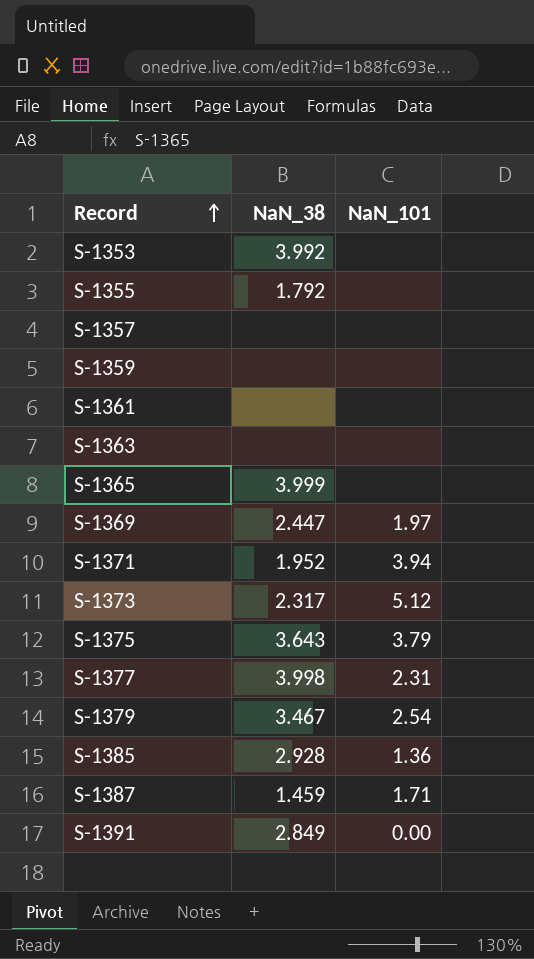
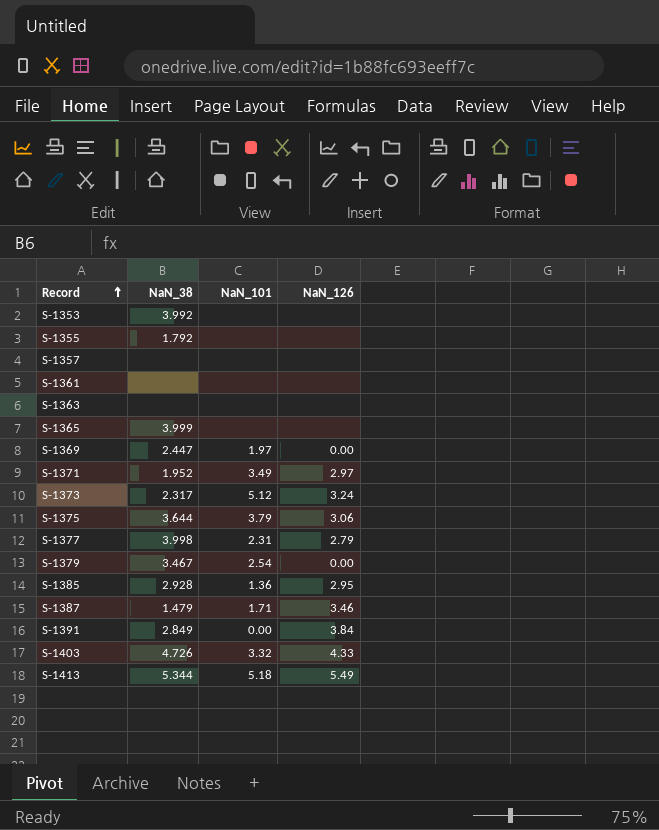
column NaN_126 | position: none -> 4
row S-1359: none | none -> none
S-1371 | NaN_101: 3.94 -> 3.49
S-1375 | NaN_38: 3.643 -> 3.644
S-1387 | NaN_38: 1.459 -> 1.479
row S-1403: none -> 4.726 | 3.32 | 4.33
row S-1413: none -> 5.344 | 5.18 | 5.49

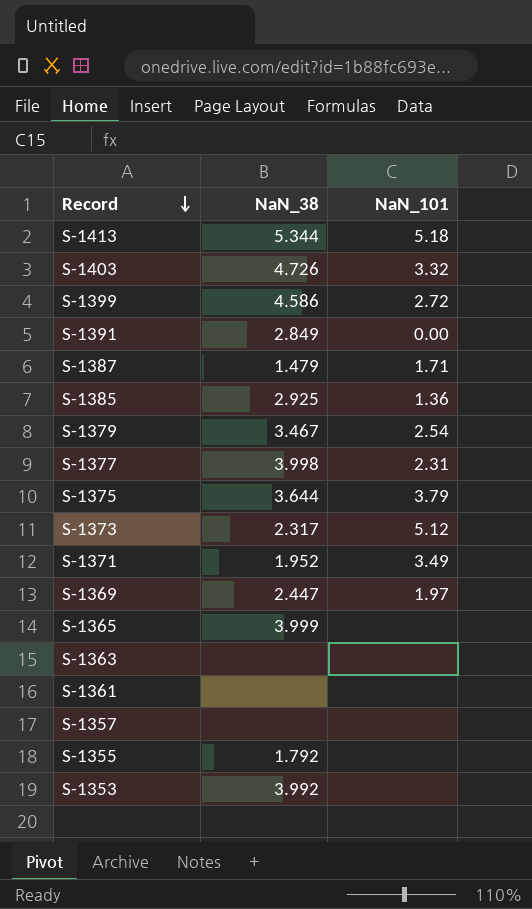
row order: Record ascending -> Record descending
column NaN_126 | position: 4 -> none
row S-1399: none -> 4.586 | 2.72
S-1385 | NaN_38: 2.928 -> 2.925

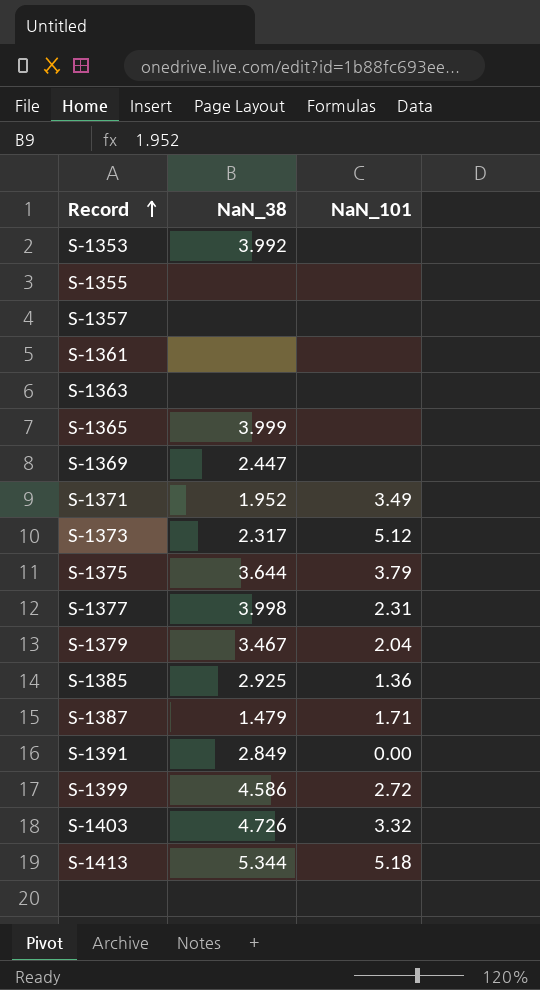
row order: Record descending -> Record ascending
S-1355 | NaN_38: 1.792 -> none
S-1369 | NaN_101: 1.97 -> none
S-1379 | NaN_101: 2.54 -> 2.04

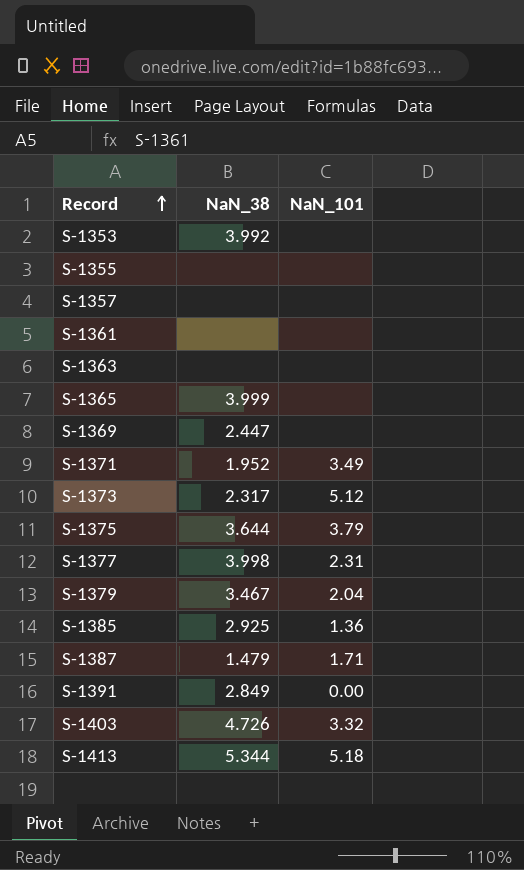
row S-1399: 4.586 | 2.72 -> none

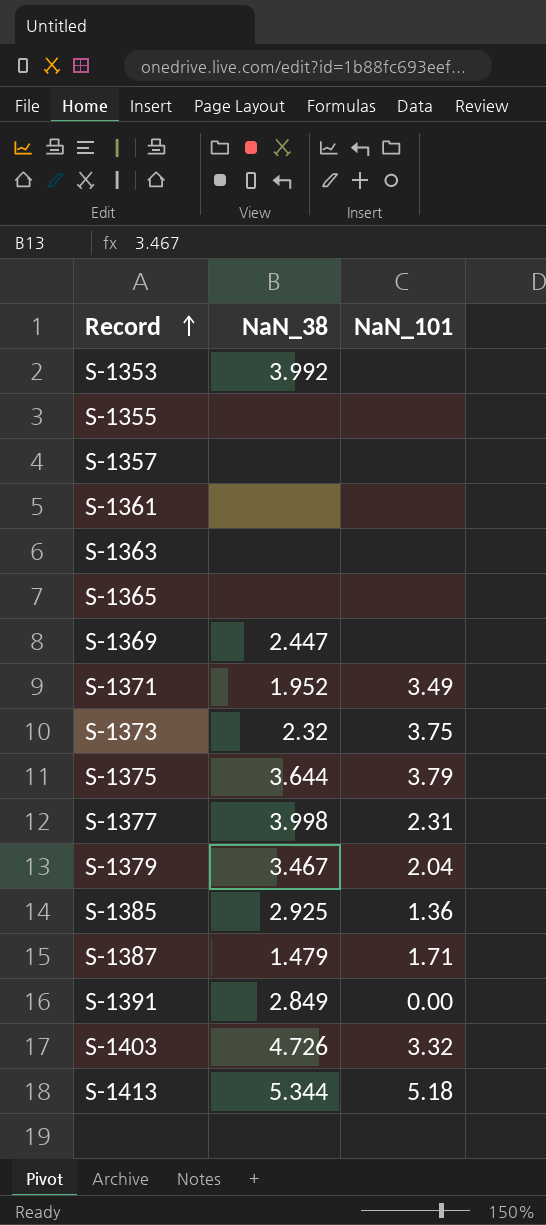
S-1365 | NaN_38: 3.999 -> none
S-1373 | NaN_38: 2.317 -> 2.32
S-1373 | NaN_101: 5.12 -> 3.75

